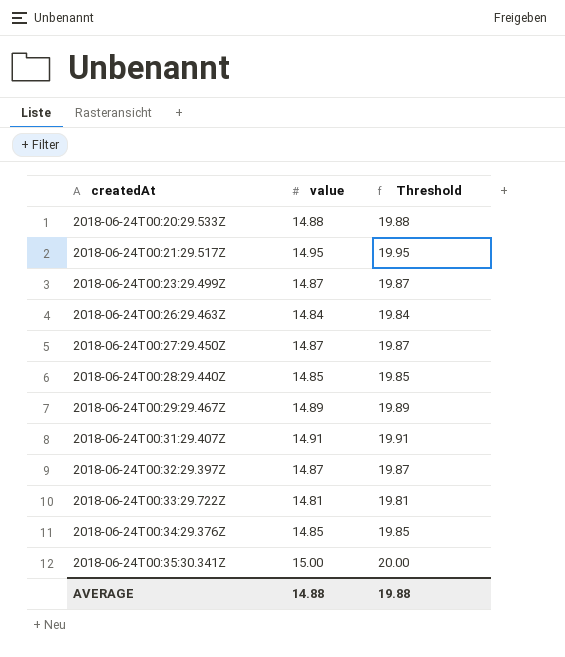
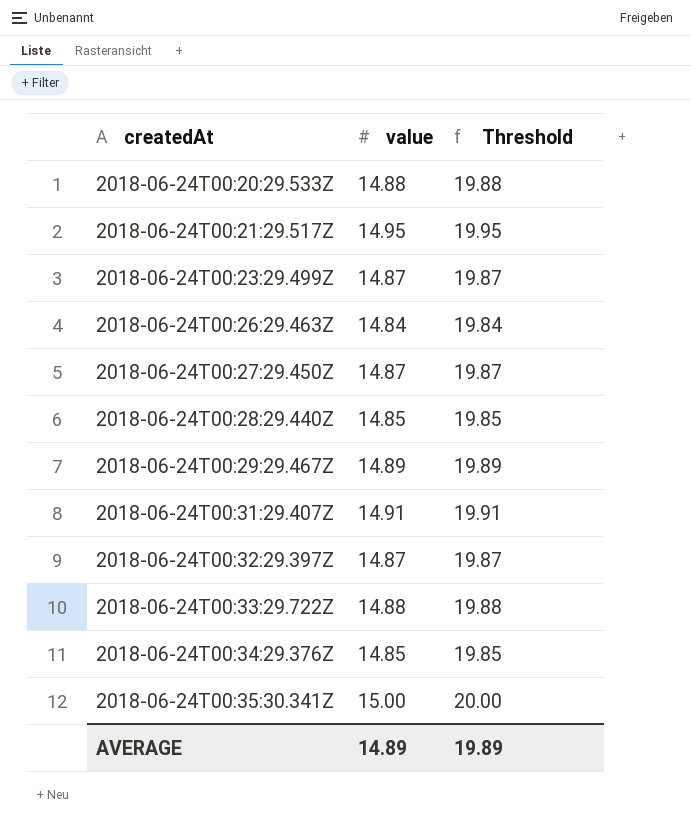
2018-06-24T00:33:29.722Z | value: 14.81 -> 14.88
2018-06-24T00:33:29.722Z | Threshold: 19.81 -> 19.88
AVERAGE | value: 14.88 -> 14.89
AVERAGE | Threshold: 19.88 -> 19.89

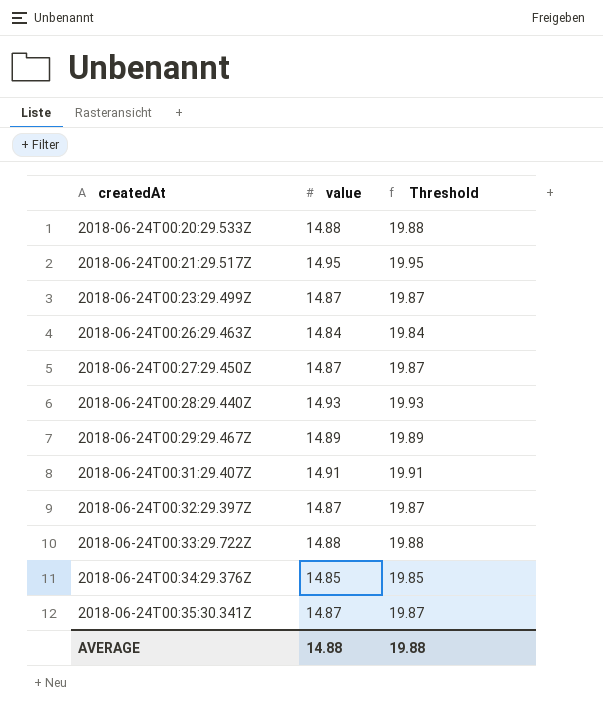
2018-06-24T00:28:29.440Z | value: 14.85 -> 14.93
2018-06-24T00:28:29.440Z | Threshold: 19.85 -> 19.93
2018-06-24T00:35:30.341Z | value: 15.00 -> 14.87
2018-06-24T00:35:30.341Z | Threshold: 20.00 -> 19.87
AVERAGE | value: 14.89 -> 14.88
AVERAGE | Threshold: 19.89 -> 19.88

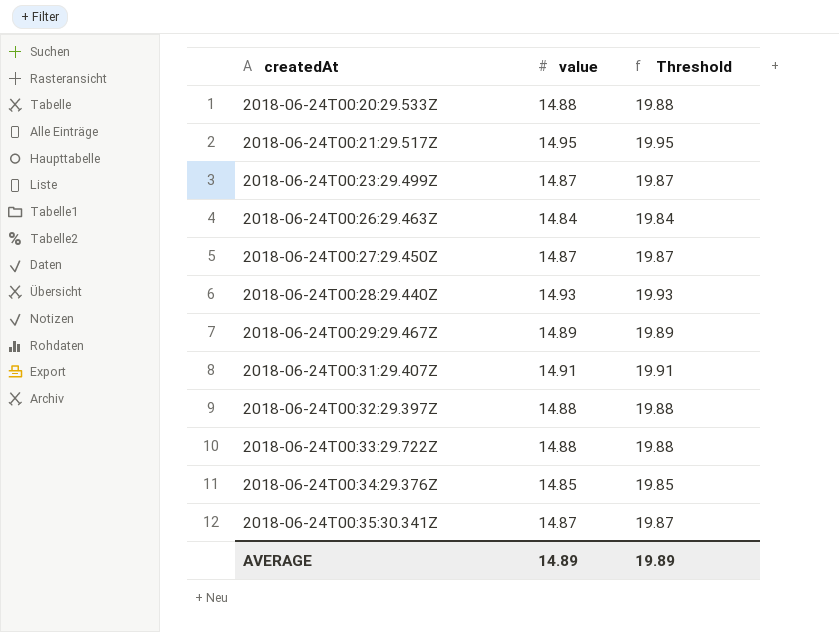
2018-06-24T00:32:29.397Z | value: 14.87 -> 14.88
2018-06-24T00:32:29.397Z | Threshold: 19.87 -> 19.88
AVERAGE | value: 14.88 -> 14.89
AVERAGE | Threshold: 19.88 -> 19.89

